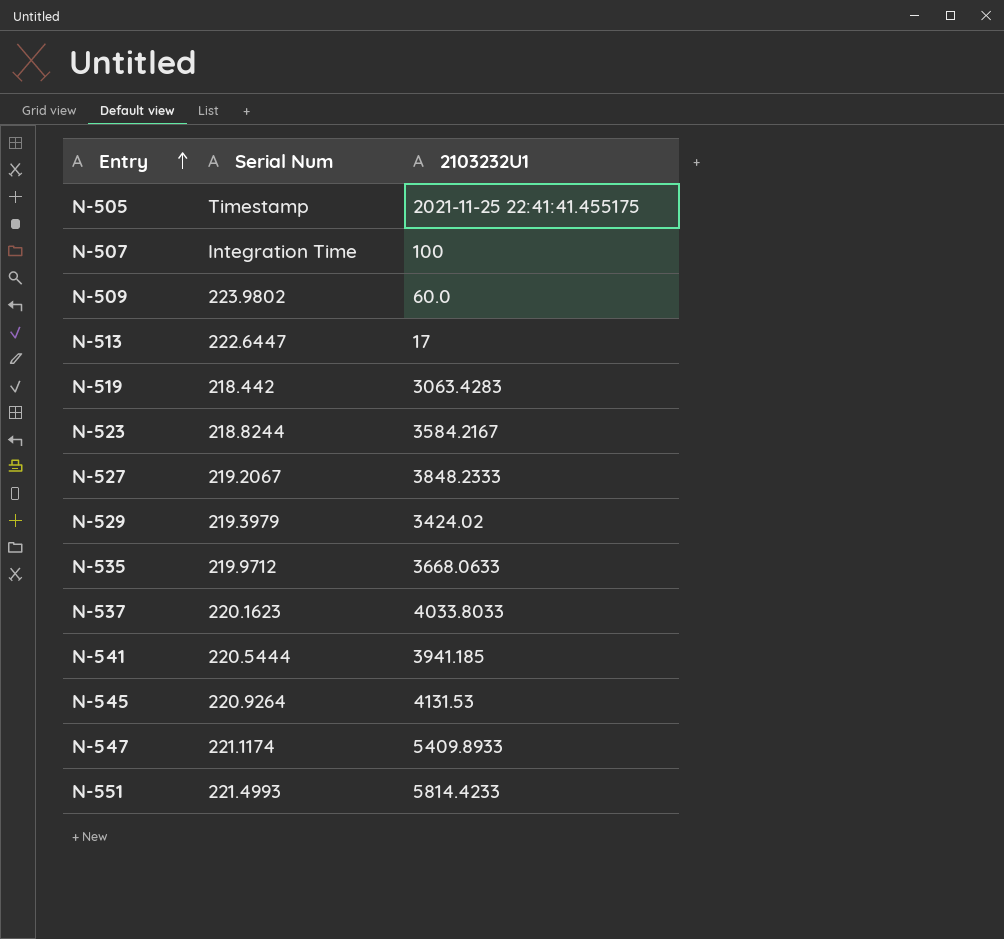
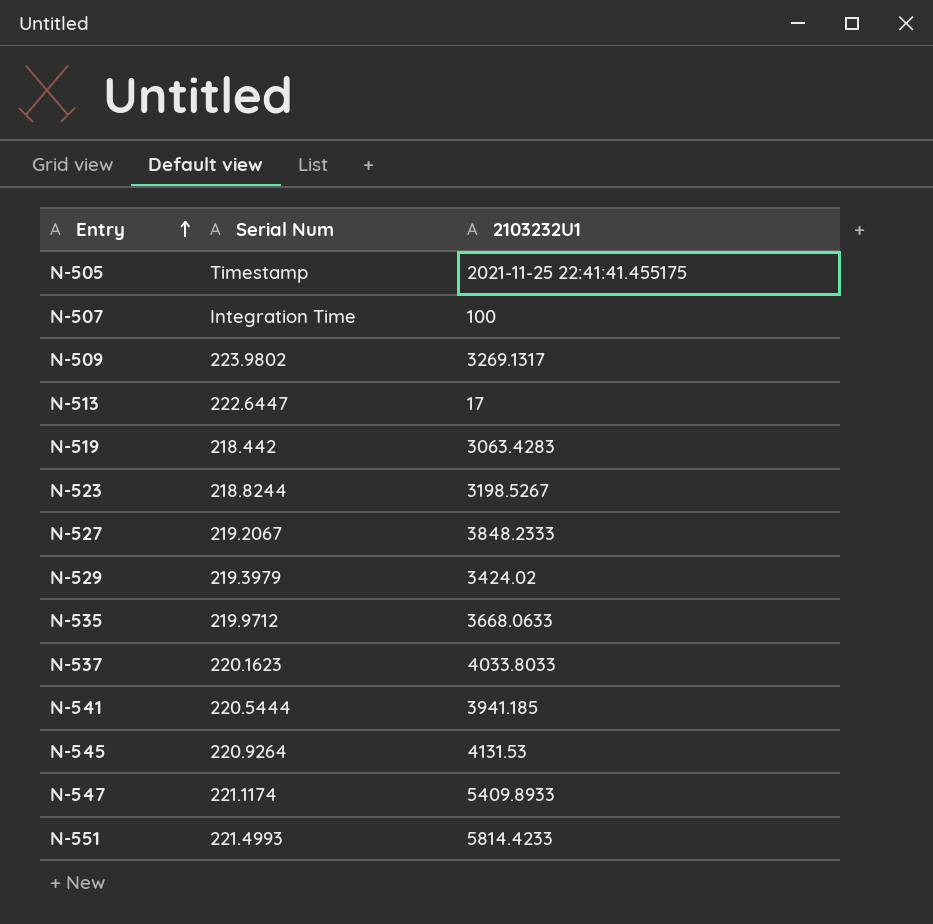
N-509 | 2103232U1: 60.0 -> 3269.1317
N-523 | 2103232U1: 3584.2167 -> 3198.5267

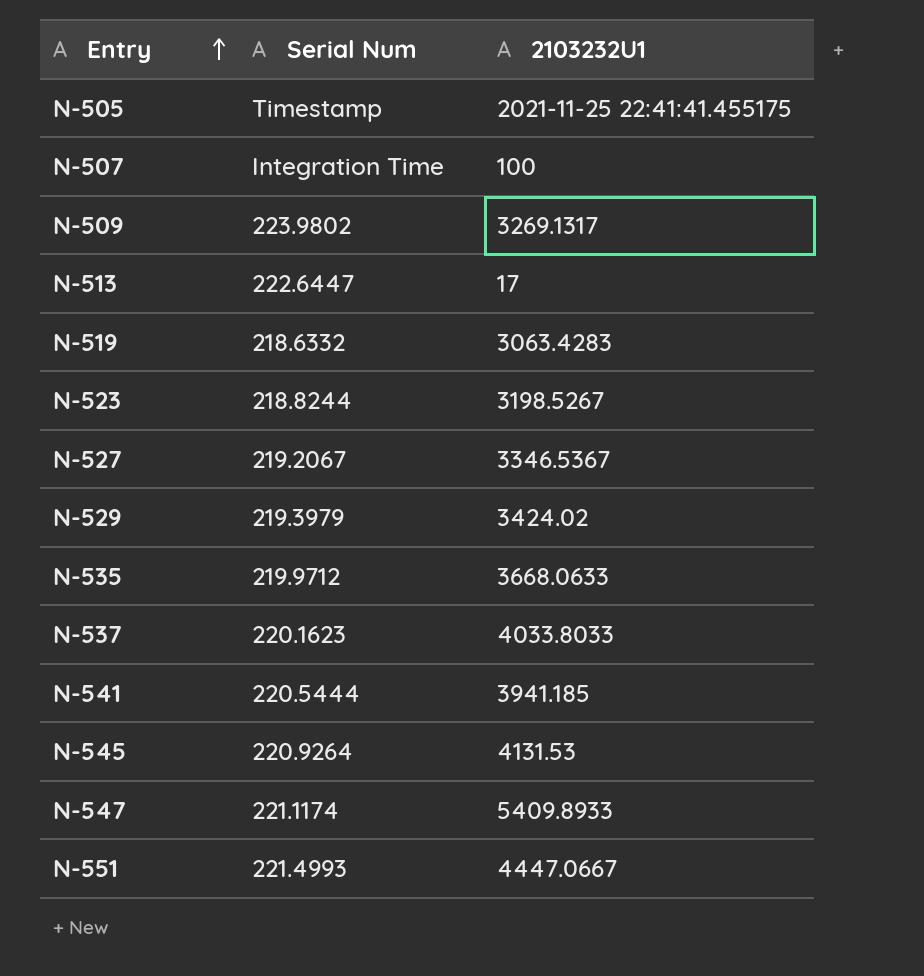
N-519 | Serial Num: 218.442 -> 218.6332
N-527 | 2103232U1: 3848.2333 -> 3346.5367
N-551 | 2103232U1: 5814.4233 -> 4447.0667

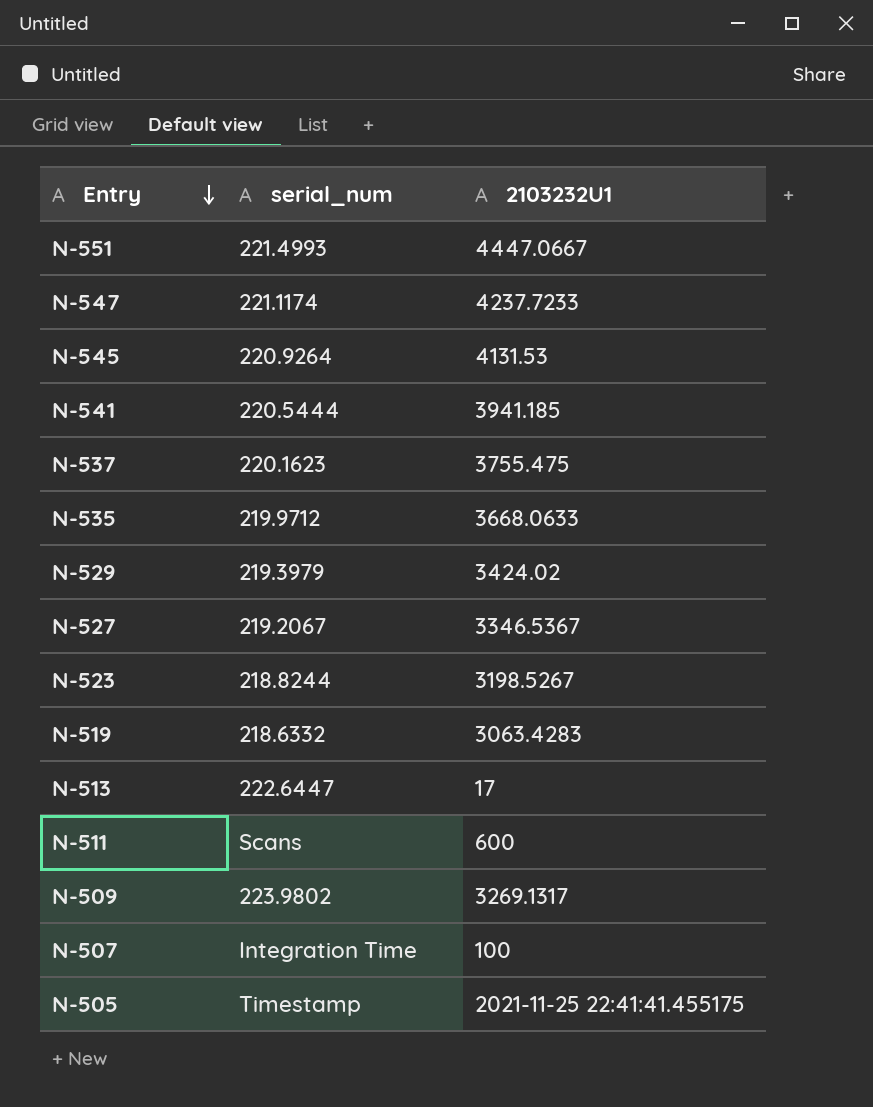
row order: Entry ascending -> Entry descending
column name: Serial Num -> serial_num
N-547 | 2103232U1: 5409.8933 -> 4237.7233
N-537 | 2103232U1: 4033.8033 -> 3755.475
row N-511: none -> Scans | 600

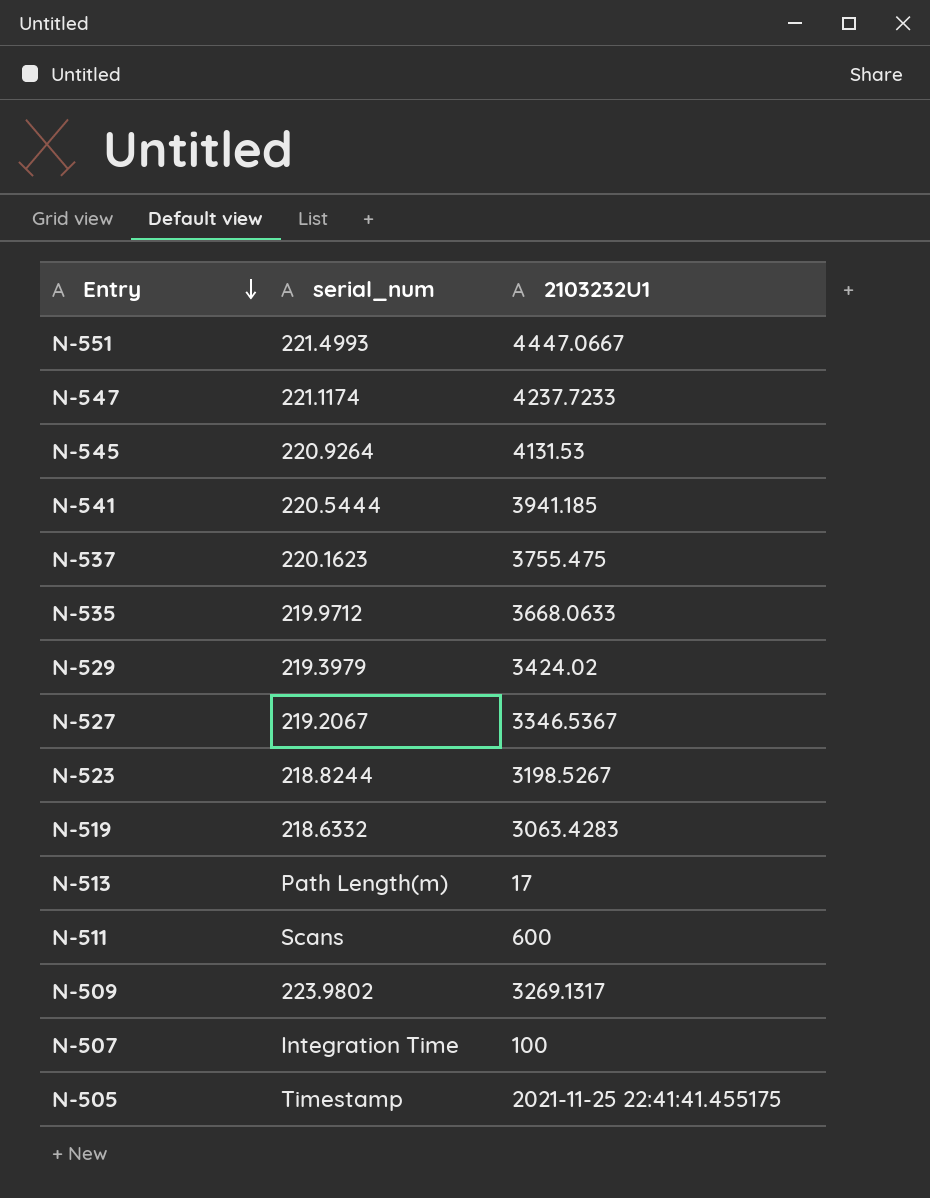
N-513 | serial_num: 222.6447 -> Path Length(m)

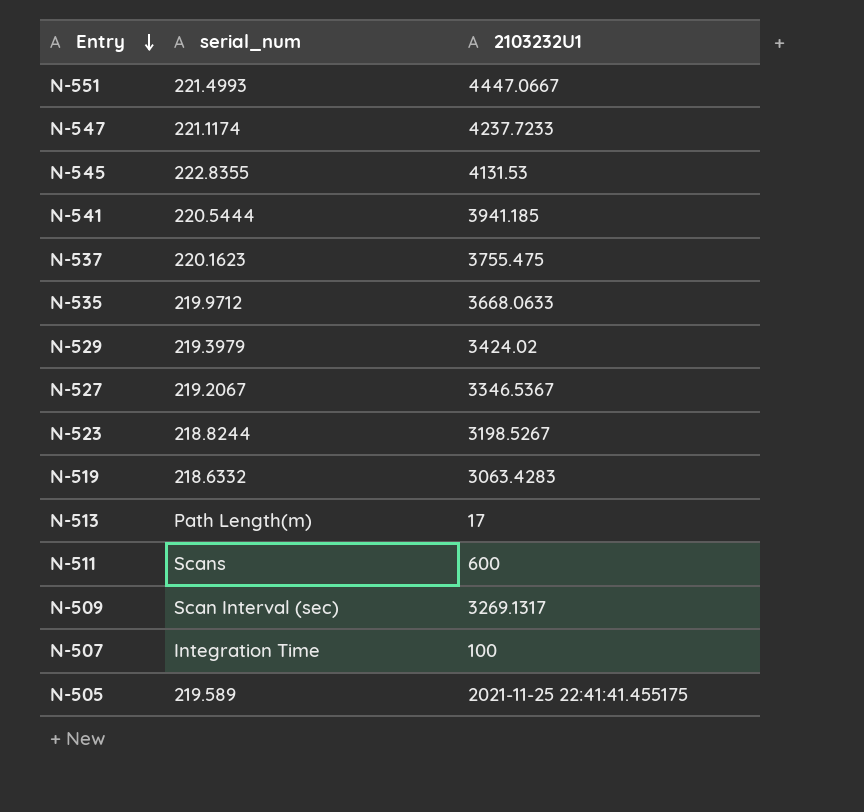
N-545 | serial_num: 220.9264 -> 222.8355
N-509 | serial_num: 223.9802 -> Scan Interval (sec)
N-505 | serial_num: Timestamp -> 219.589

